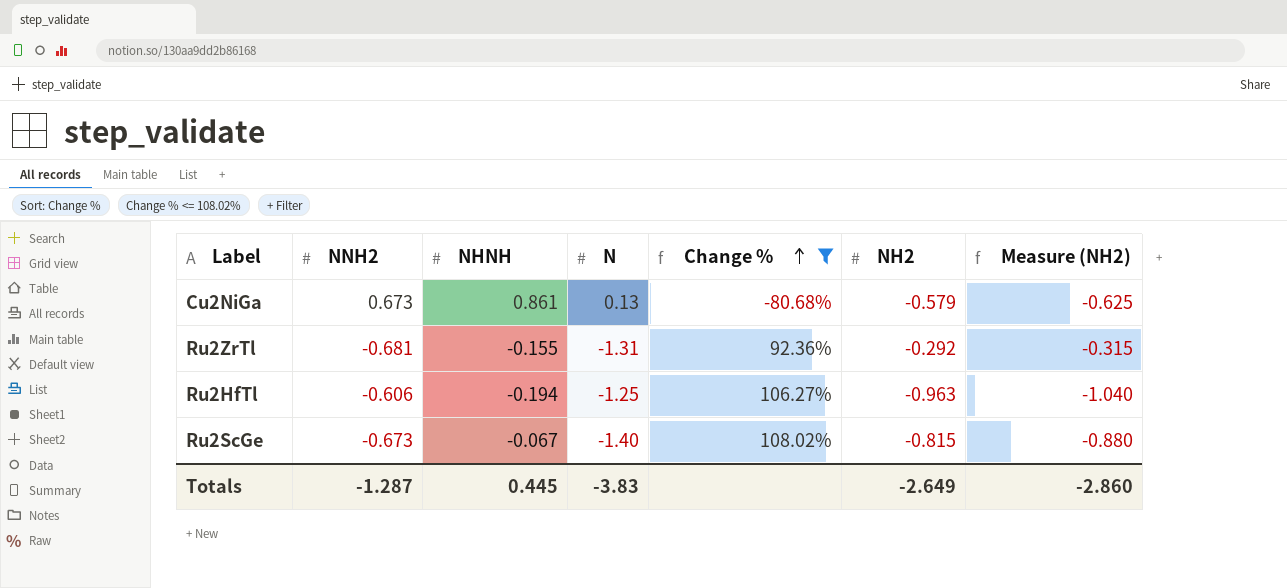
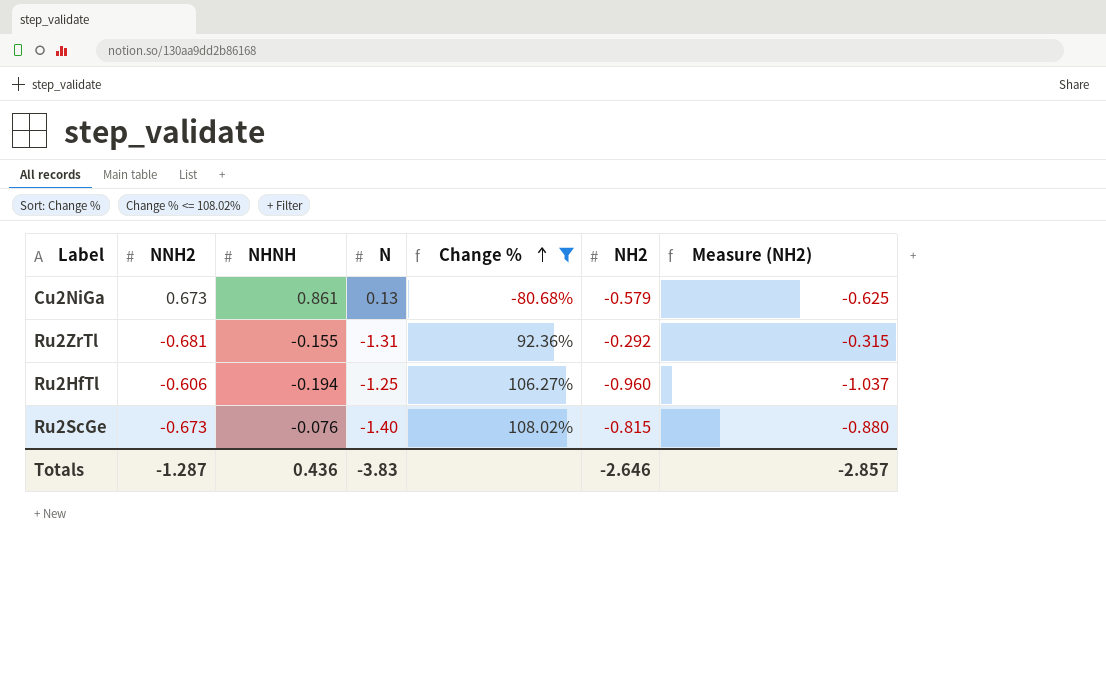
Ru2HfTl | NH2: -0.963 -> -0.960
Ru2HfTl | Measure (NH2): -1.040 -> -1.037
Ru2ScGe | NHNH: -0.067 -> -0.076
Totals | NHNH: 0.445 -> 0.436
Totals | NH2: -2.649 -> -2.646
Totals | Measure (NH2): -2.860 -> -2.857

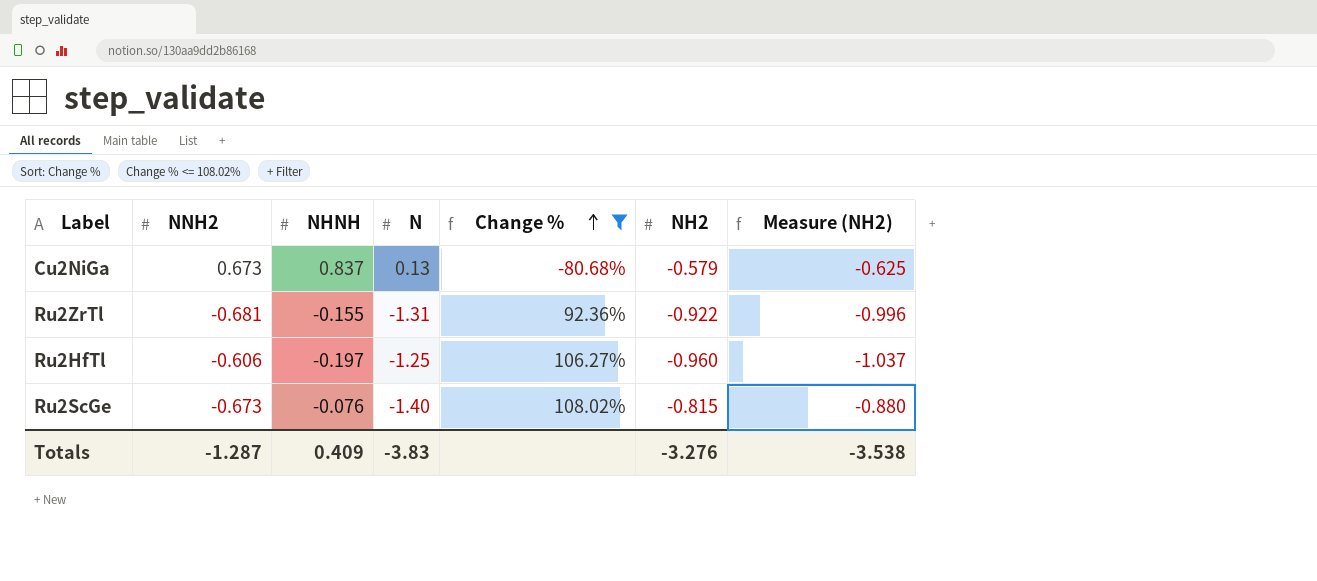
Cu2NiGa | NHNH: 0.861 -> 0.837
Ru2ZrTl | NH2: -0.292 -> -0.922
Ru2ZrTl | Measure (NH2): -0.315 -> -0.996
Ru2HfTl | NHNH: -0.194 -> -0.197
Totals | NHNH: 0.436 -> 0.409
Totals | NH2: -2.646 -> -3.276
Totals | Measure (NH2): -2.857 -> -3.538

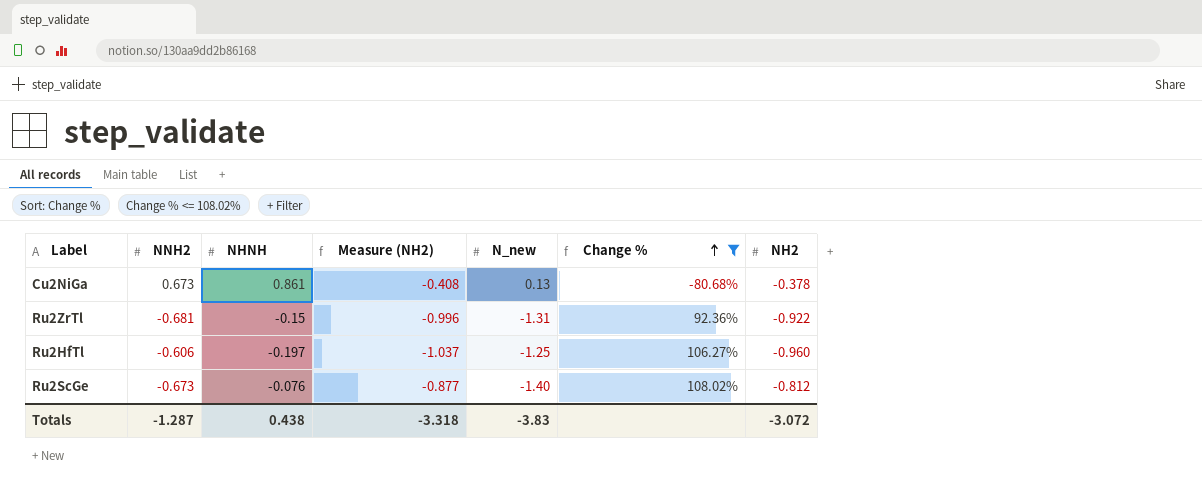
column Measure (NH2) | position: 7 -> 4
column name: N -> N_new
Cu2NiGa | NHNH: 0.837 -> 0.861
Cu2NiGa | Measure (NH2): -0.625 -> -0.408
Cu2NiGa | NH2: -0.579 -> -0.378
Ru2ZrTl | NHNH: -0.155 -> -0.15
Ru2ScGe | Measure (NH2): -0.880 -> -0.877
Ru2ScGe | NH2: -0.815 -> -0.812
Totals | NHNH: 0.409 -> 0.438
Totals | Measure (NH2): -3.538 -> -3.318
Totals | NH2: -3.276 -> -3.072

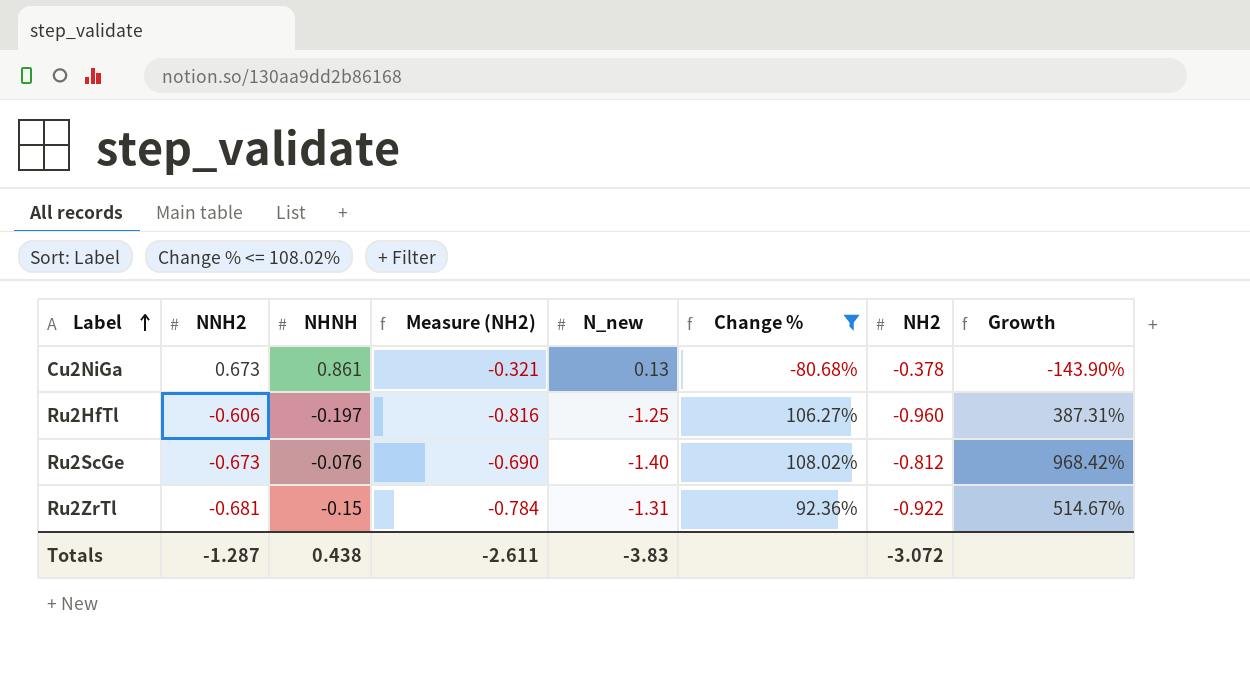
row order: Change % ascending -> Label ascending
column Measure (NH2) | formula: [NH2] * 1.08 -> [NH2] * 0.85
column Growth | formula: none -> ([NH2] - [NHNH]) / [NHNH]
Totals | Measure (NH2): -3.318 -> -2.611

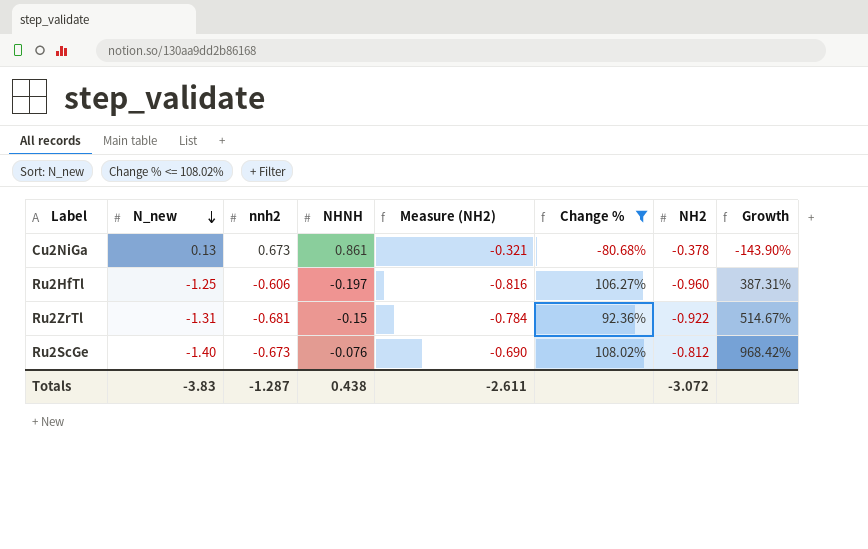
row order: Label ascending -> N_new descending
column N_new | position: 5 -> 2
column name: NNH2 -> nnh2

